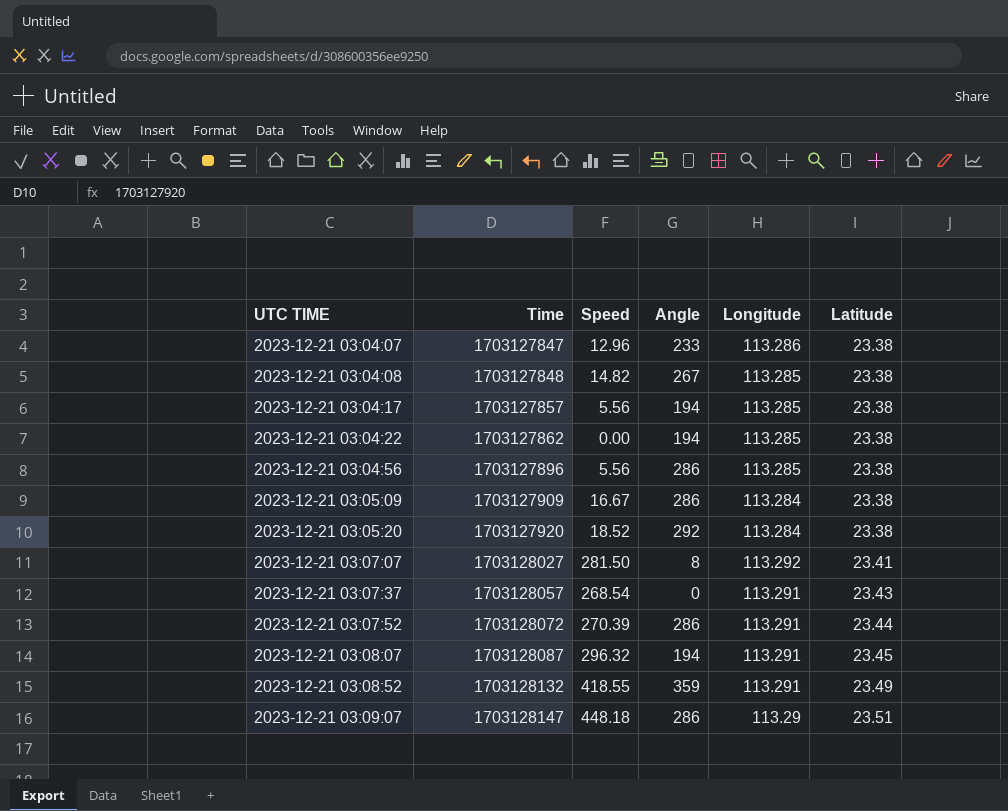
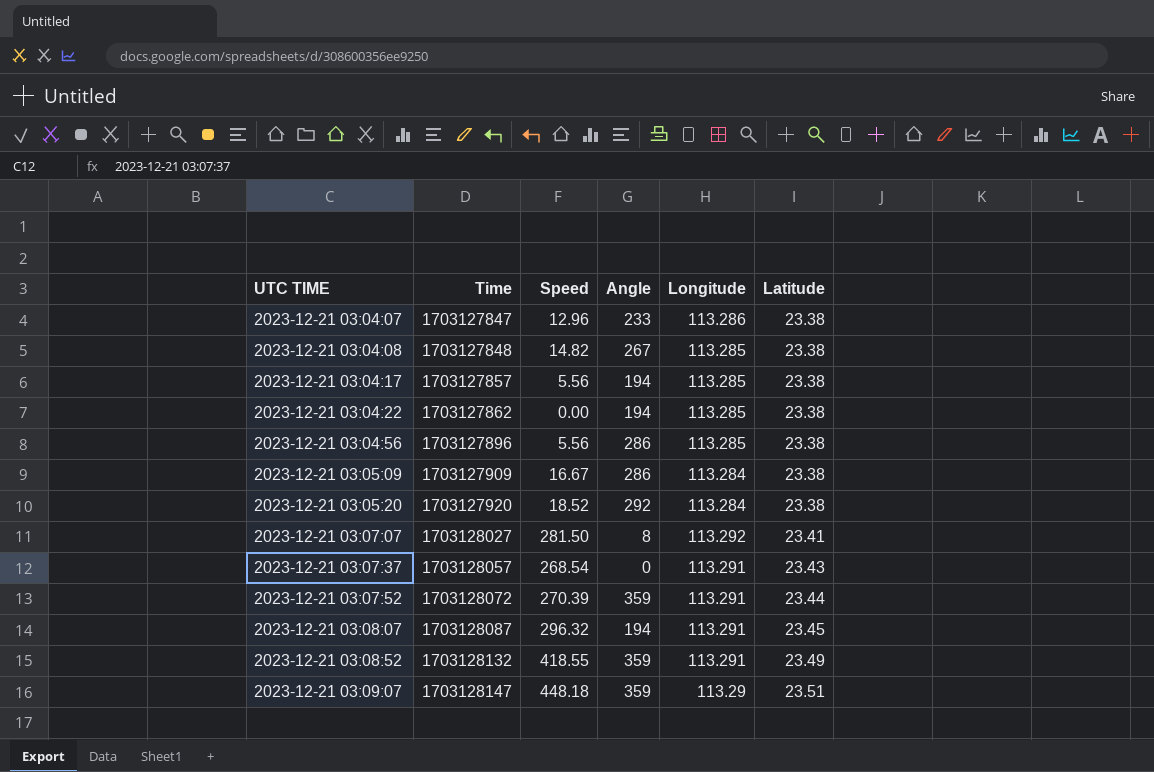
2023-12-21 03:07:52 | Angle: 286 -> 359
2023-12-21 03:09:07 | Angle: 286 -> 359

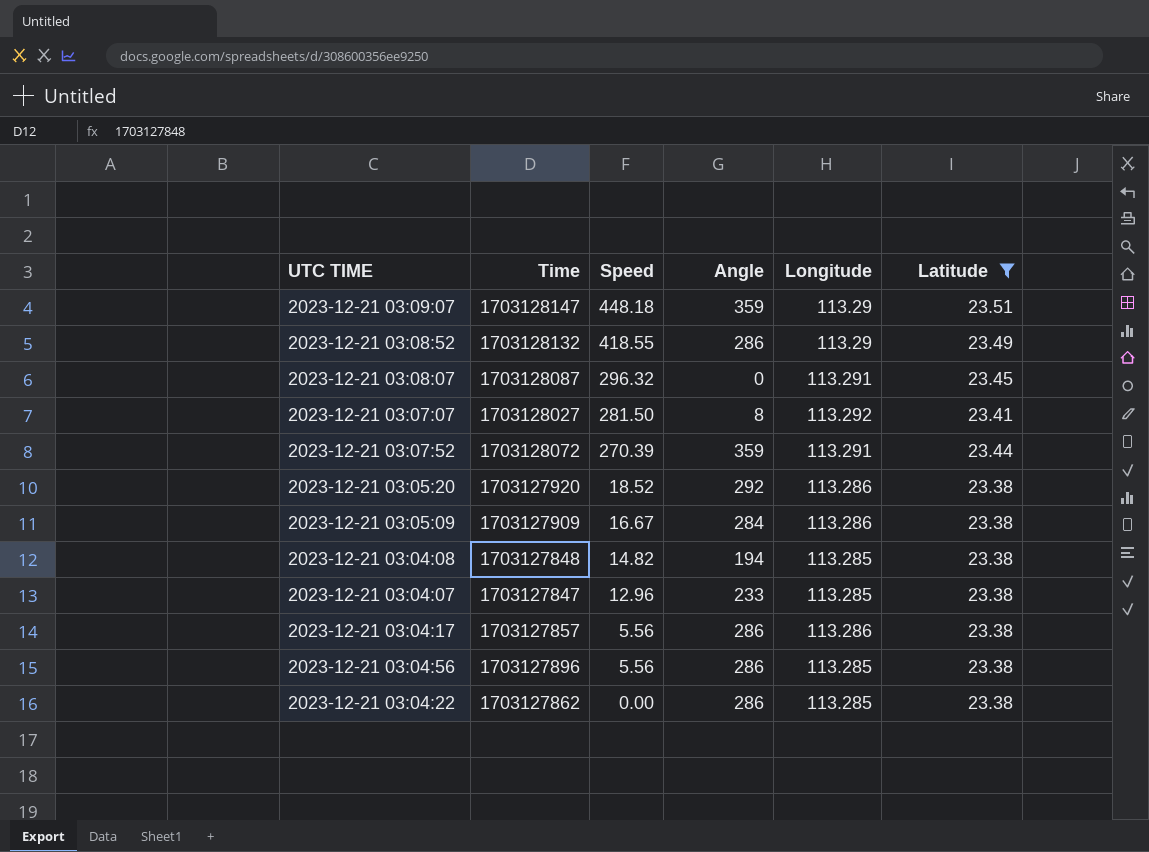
filter: none -> Latitude != 23.43
row order: UTC TIME ascending -> Speed descending
2023-12-21 03:08:52 | Angle: 359 -> 286
2023-12-21 03:08:52 | Longitude: 113.291 -> 113.29
2023-12-21 03:08:07 | Angle: 194 -> 0
2023-12-21 03:05:20 | Longitude: 113.284 -> 113.286
2023-12-21 03:05:09 | Angle: 286 -> 284
2023-12-21 03:05:09 | Longitude: 113.284 -> 113.286
2023-12-21 03:04:08 | Angle: 267 -> 194
2023-12-21 03:04:07 | Longitude: 113.286 -> 113.285
2023-12-21 03:04:17 | Angle: 194 -> 286
2023-12-21 03:04:17 | Longitude: 113.285 -> 113.286
2023-12-21 03:04:22 | Angle: 194 -> 286

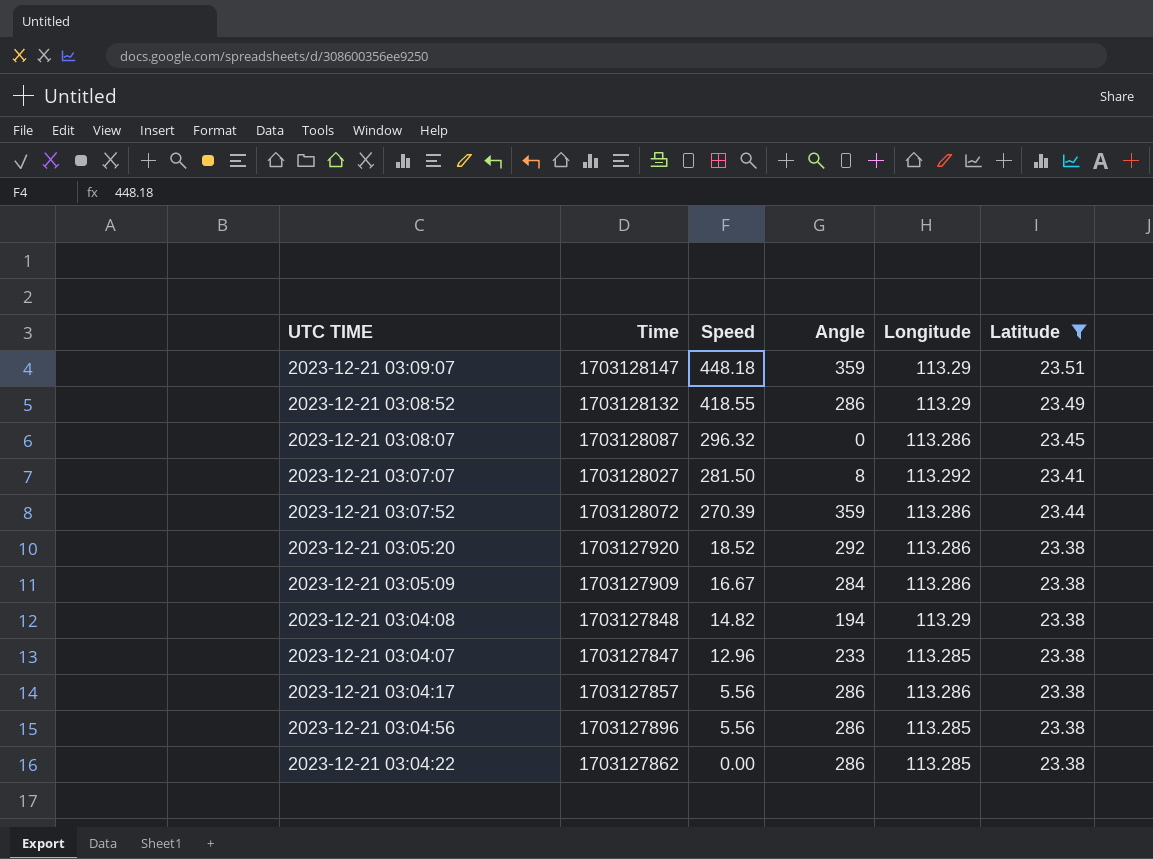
2023-12-21 03:08:07 | Longitude: 113.291 -> 113.286
2023-12-21 03:07:52 | Longitude: 113.291 -> 113.286
2023-12-21 03:04:08 | Longitude: 113.285 -> 113.29

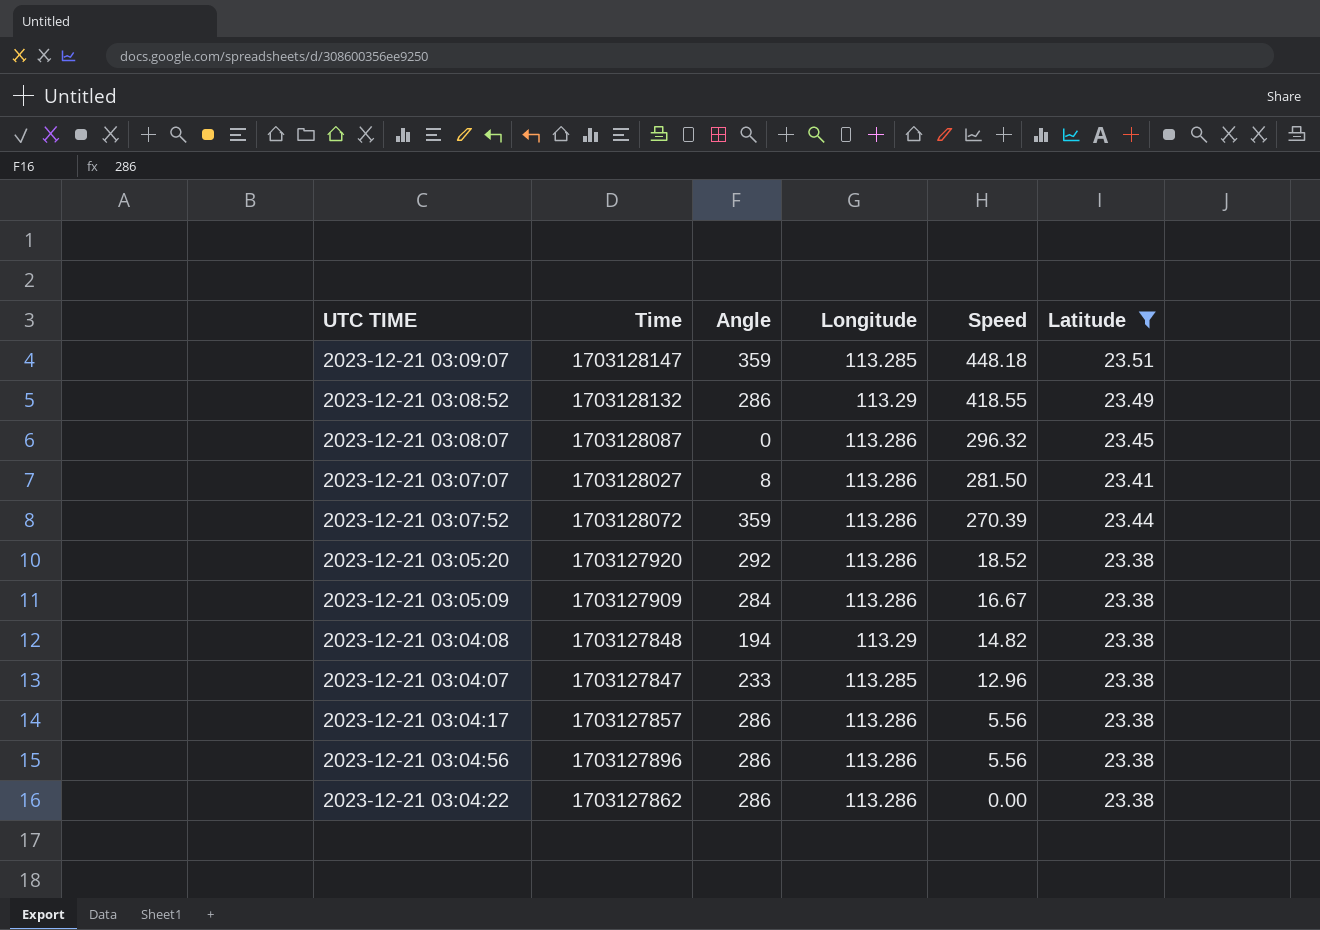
column Speed | position: 3 -> 5
2023-12-21 03:09:07 | Longitude: 113.29 -> 113.285
2023-12-21 03:07:07 | Longitude: 113.292 -> 113.286
2023-12-21 03:04:56 | Longitude: 113.285 -> 113.286
2023-12-21 03:04:22 | Longitude: 113.285 -> 113.286

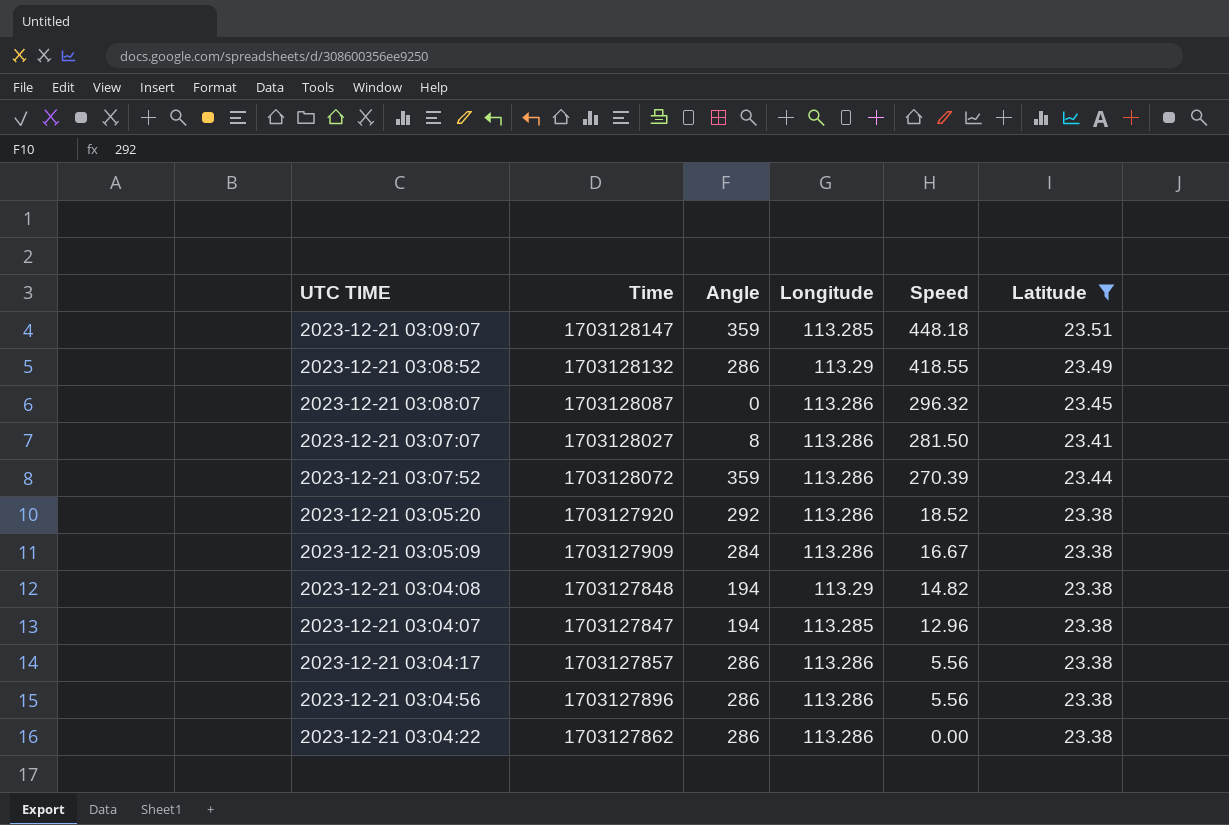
2023-12-21 03:04:07 | Angle: 233 -> 194

